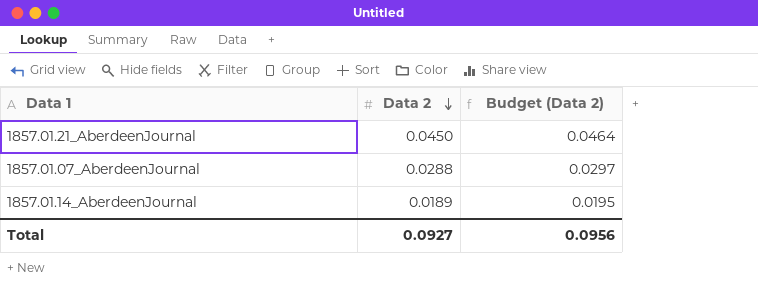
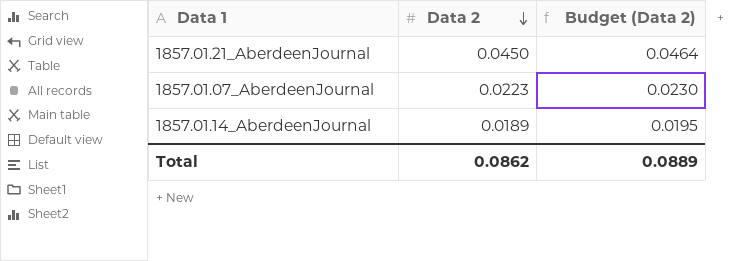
1857.01.07_AberdeenJournal | Data 2: 0.0288 -> 0.0223
1857.01.07_AberdeenJournal | Budget (Data 2): 0.0297 -> 0.0230
Total | Data 2: 0.0927 -> 0.0862
Total | Budget (Data 2): 0.0956 -> 0.0889

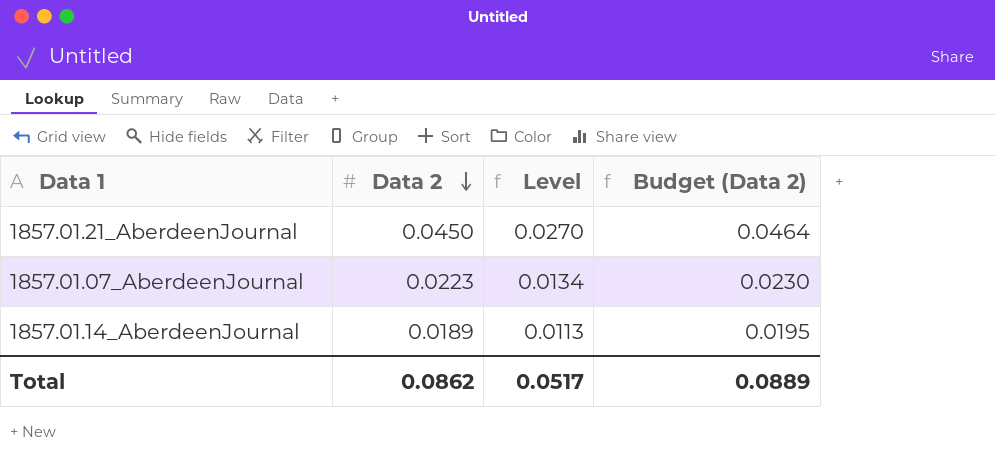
column Level | formula: none -> [Data 2] * 0.6

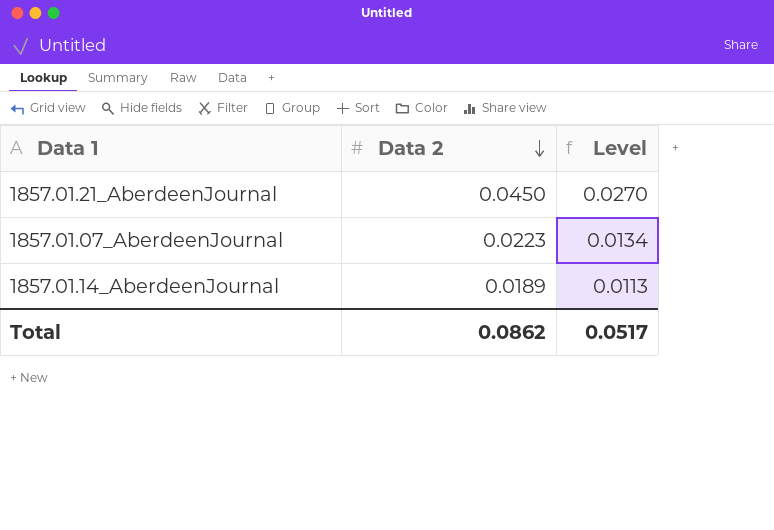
column Budget (Data 2) | formula: [Data 2] * 1.03 -> none

